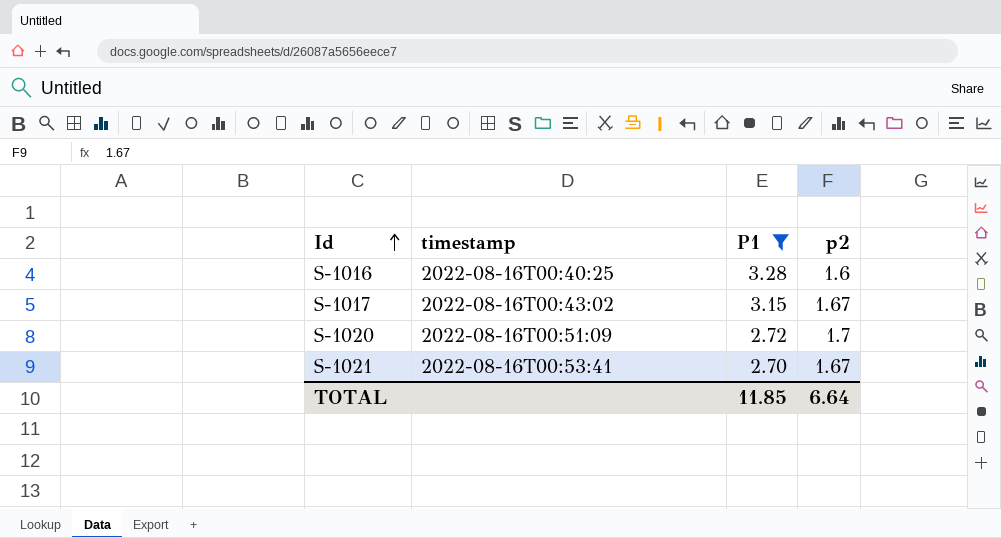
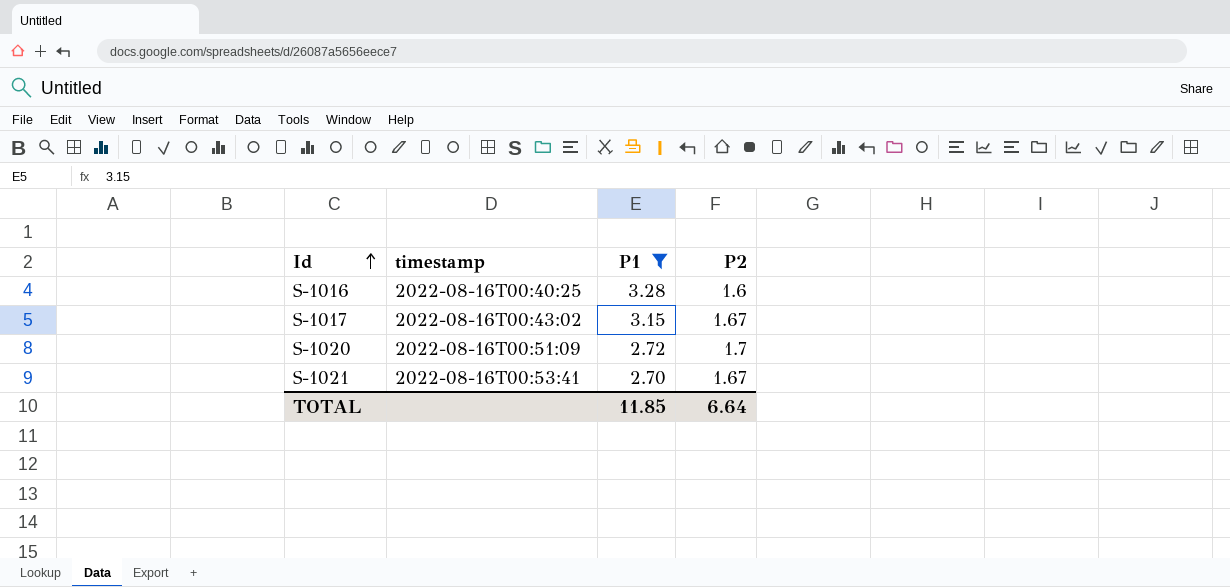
column name: p2 -> P2

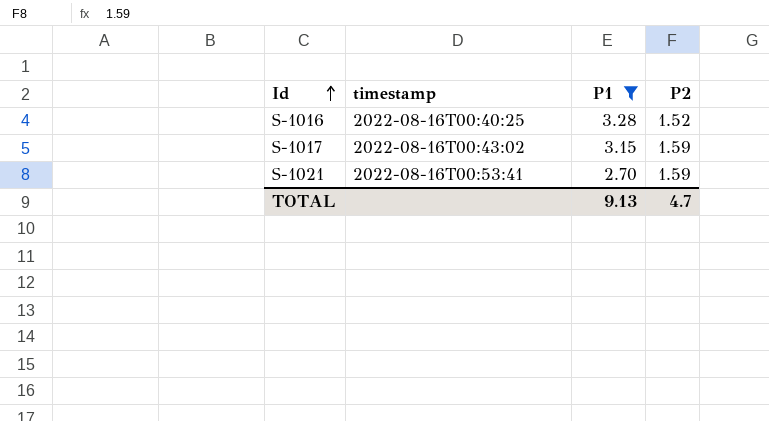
row S-1020: 2022-08-16T00:51:09 | 2.72 | 1.7 -> none
S-1016 | P2: 1.6 -> 1.52
S-1017 | P2: 1.67 -> 1.59
S-1021 | P2: 1.67 -> 1.59
TOTAL | P1: 11.85 -> 9.13
TOTAL | P2: 6.64 -> 4.7

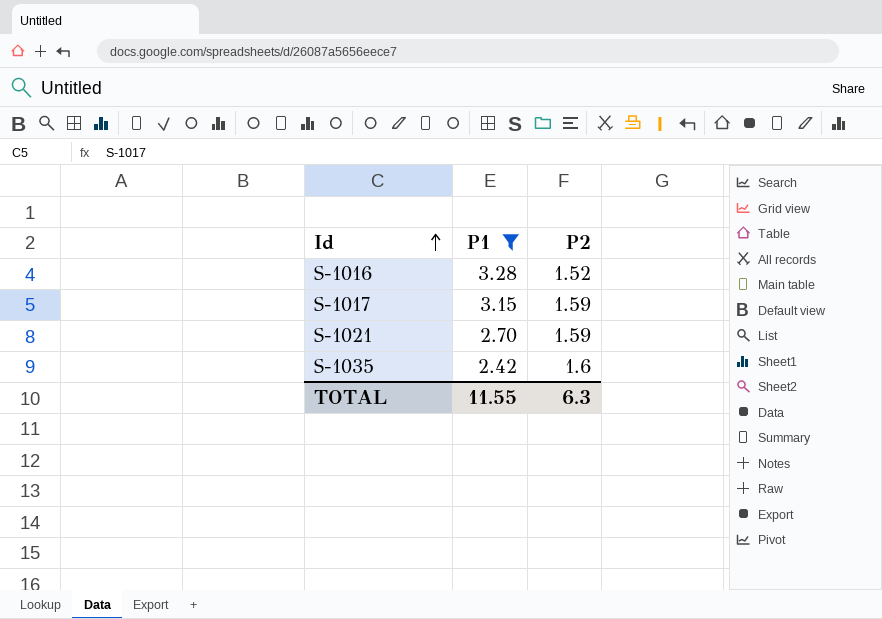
column timestamp | position: 2 -> none
row S-1035: none -> 2.42 | 1.6
TOTAL | P1: 9.13 -> 11.55
TOTAL | P2: 4.7 -> 6.3

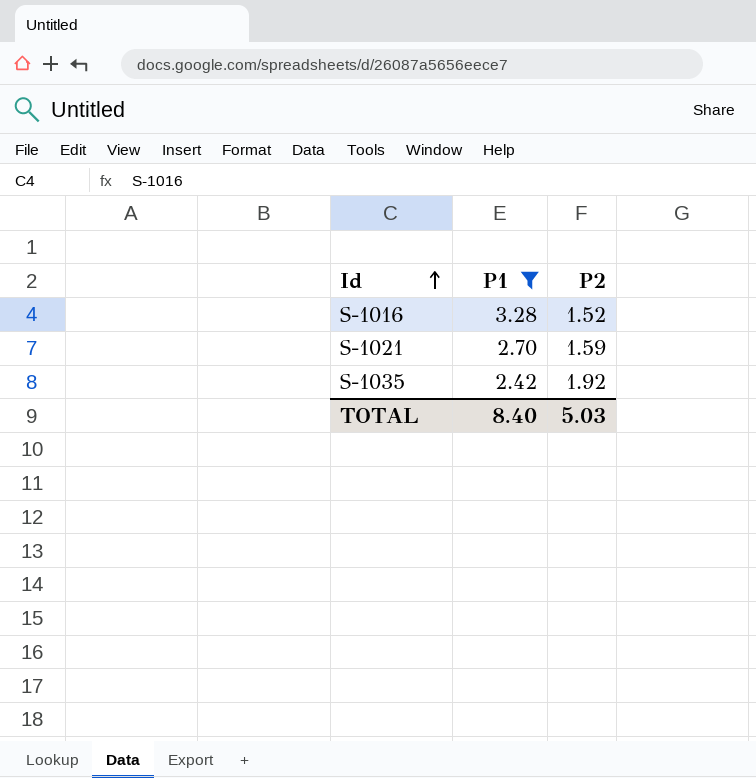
row S-1017: 3.15 | 1.59 -> none
S-1035 | P2: 1.6 -> 1.92
TOTAL | P1: 11.55 -> 8.40
TOTAL | P2: 6.3 -> 5.03

